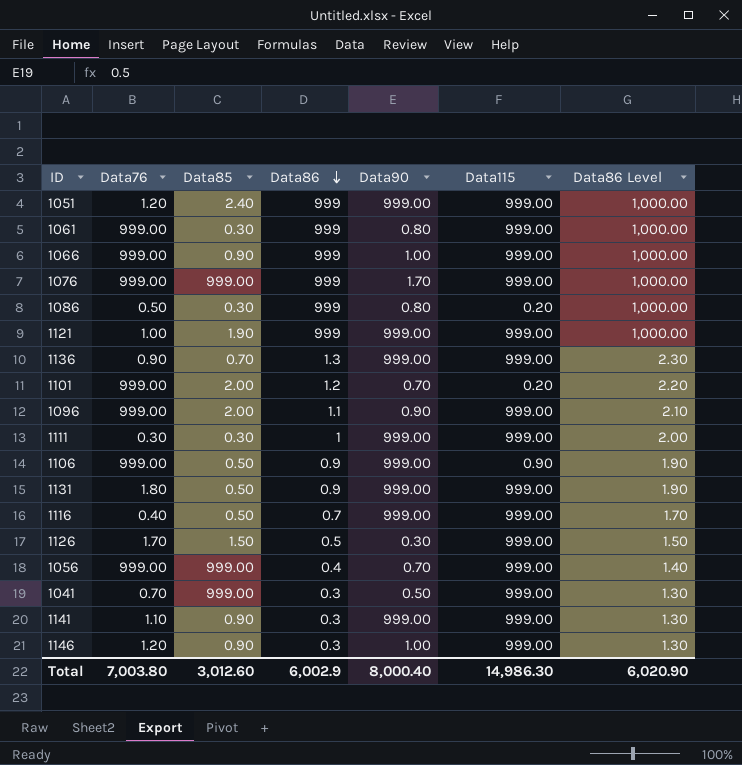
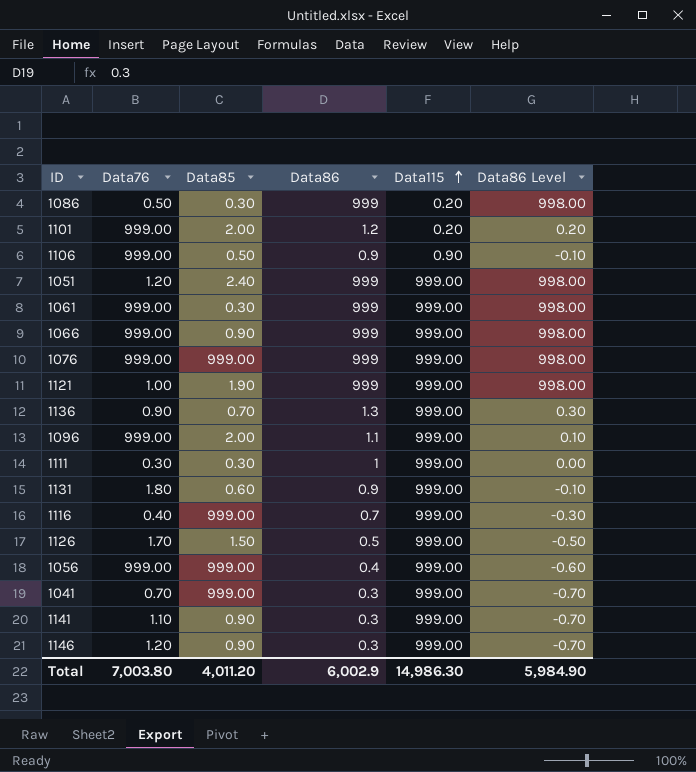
row order: Data86 descending -> Data115 ascending
column Data90 | position: 5 -> none
column Data86 Level | formula: [Data86] + 1 -> [Data86] - 1
1131 | Data85: 0.50 -> 0.60
1116 | Data85: 0.50 -> 999.00
Total | Data85: 3,012.60 -> 4,011.20
Total | Data86 Level: 6,020.90 -> 5,984.90

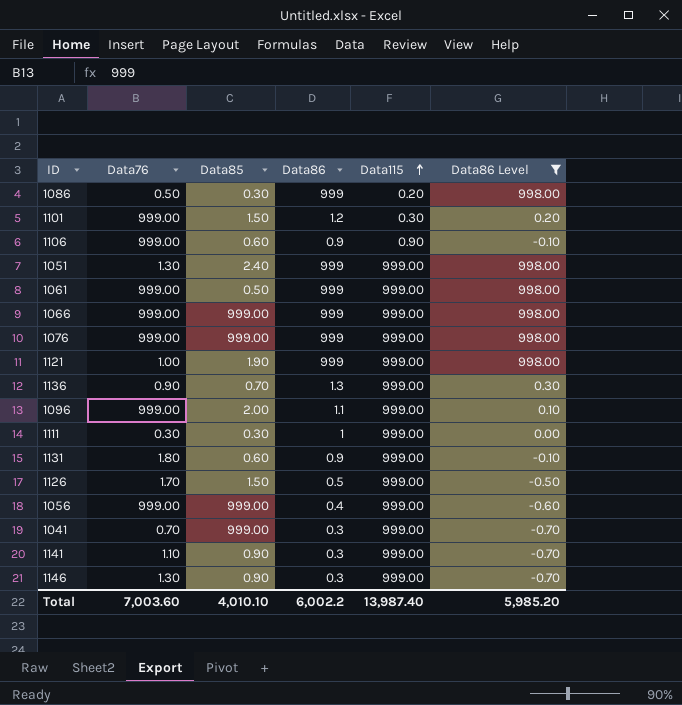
filter: none -> Data86 Level != -0.30
1101 | Data85: 2.00 -> 1.50
1101 | Data115: 0.20 -> 0.30
1106 | Data85: 0.50 -> 0.60
1051 | Data76: 1.20 -> 1.30
1061 | Data85: 0.30 -> 0.50
1066 | Data85: 0.90 -> 999.00
1146 | Data76: 1.20 -> 1.30
Total | Data76: 7,003.80 -> 7,003.60
Total | Data85: 4,011.20 -> 4,010.10
Total | Data86: 6,002.9 -> 6,002.2
Total | Data115: 14,986.30 -> 13,987.40
Total | Data86 Level: 5,984.90 -> 5,985.20

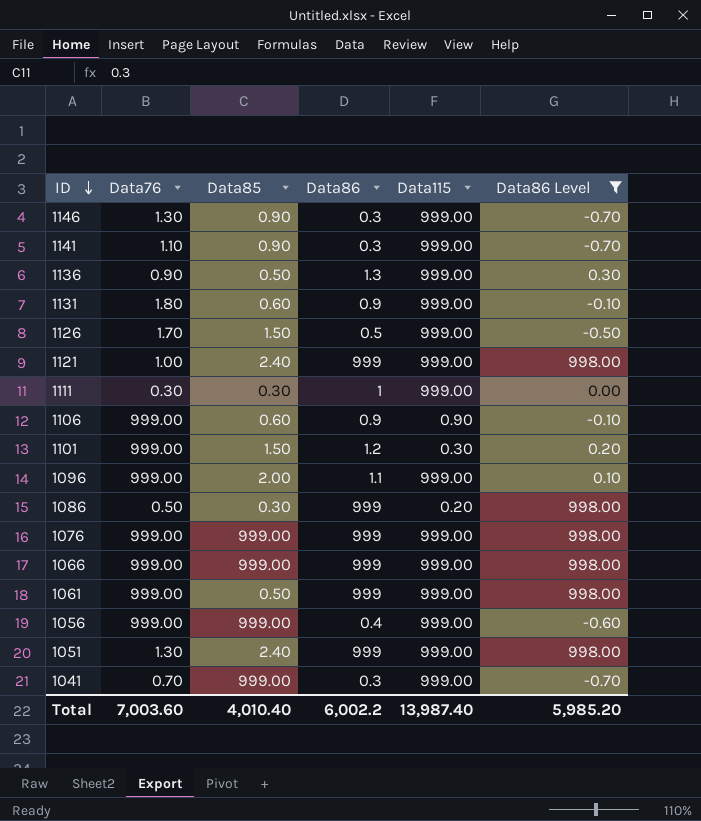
row order: Data115 ascending -> ID descending
1136 | Data85: 0.70 -> 0.50
1121 | Data85: 1.90 -> 2.40
Total | Data85: 4,010.10 -> 4,010.40

